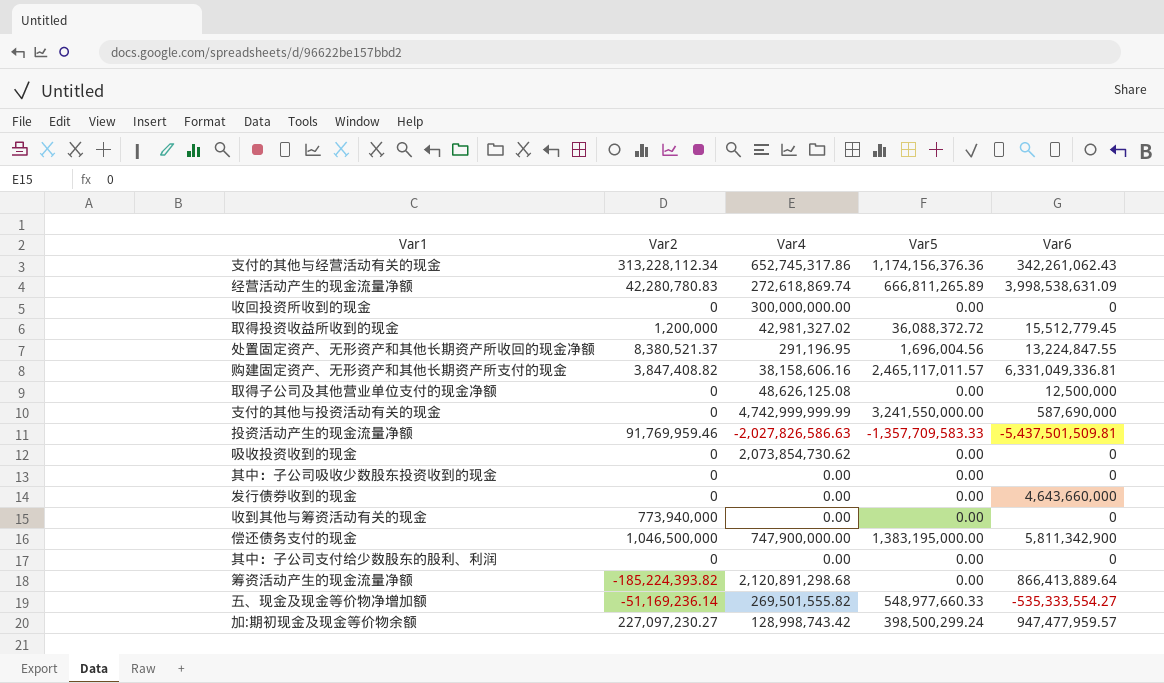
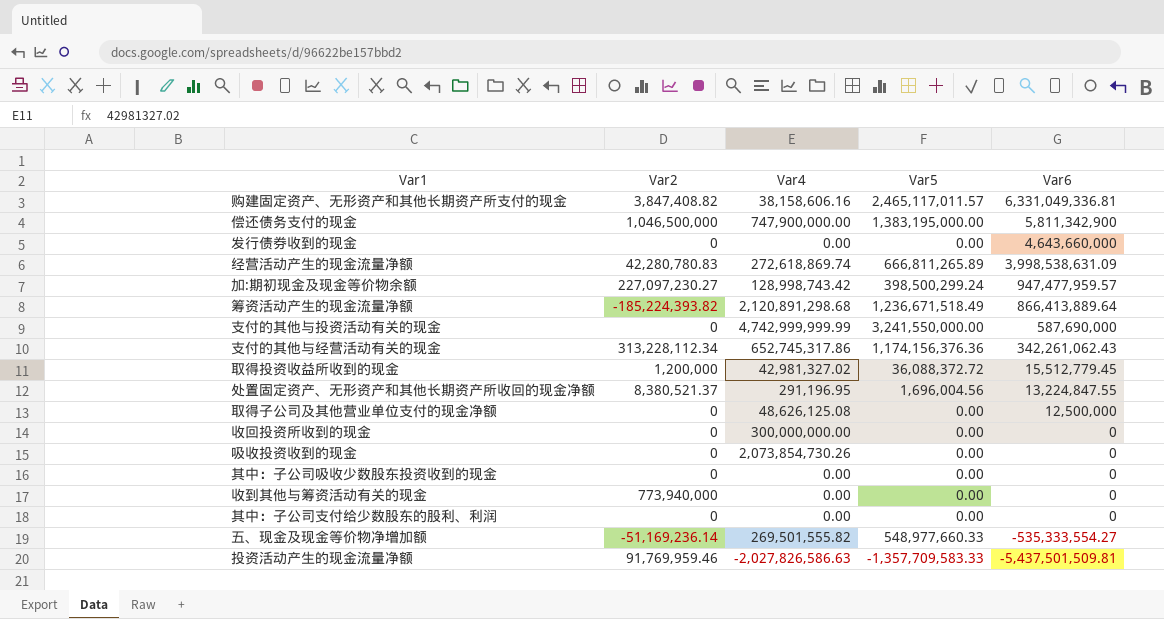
row order: none -> Var6 descending
筹资活动产生的现金流量净额 | Var5: 0.00 -> 1,236,671,518.49
吸收投资收到的现金 | Var4: 2,073,854,730.62 -> 2,073,854,730.26

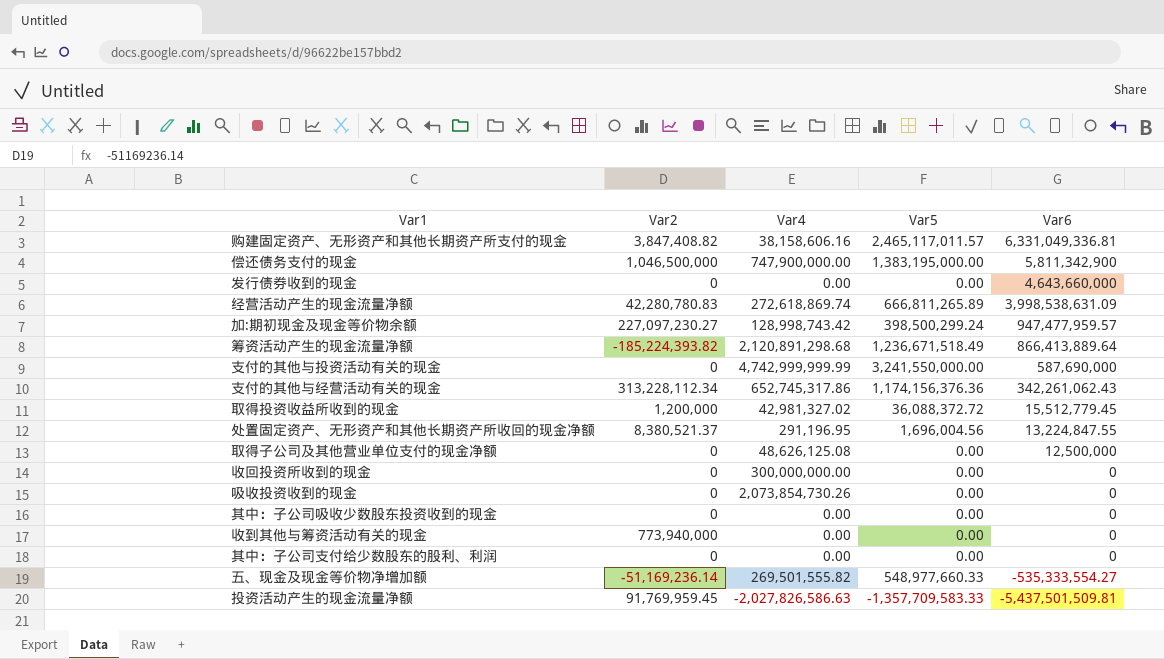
投资活动产生的现金流量净额 | Var2: 91,769,959.46 -> 91,769,959.45

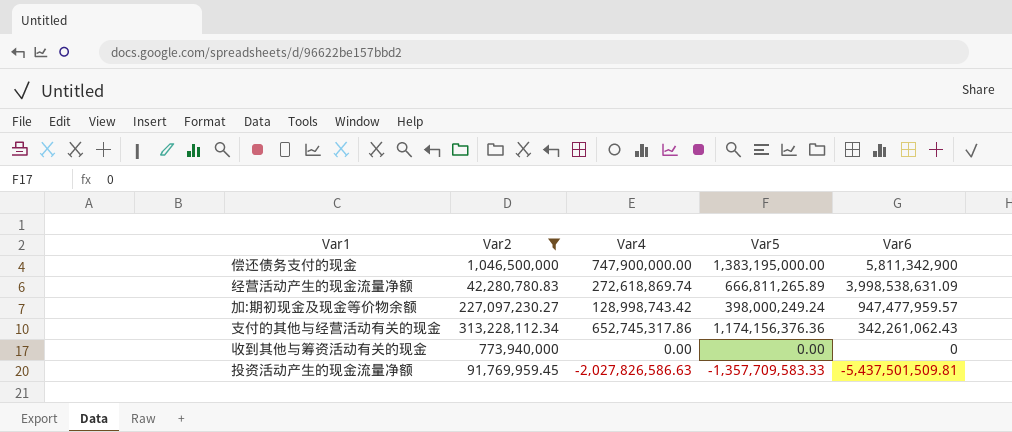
filter: none -> Var2 >= 42,280,780.83
加:期初现金及现金等价物余额 | Var5: 398,500,299.24 -> 398,000,249.24

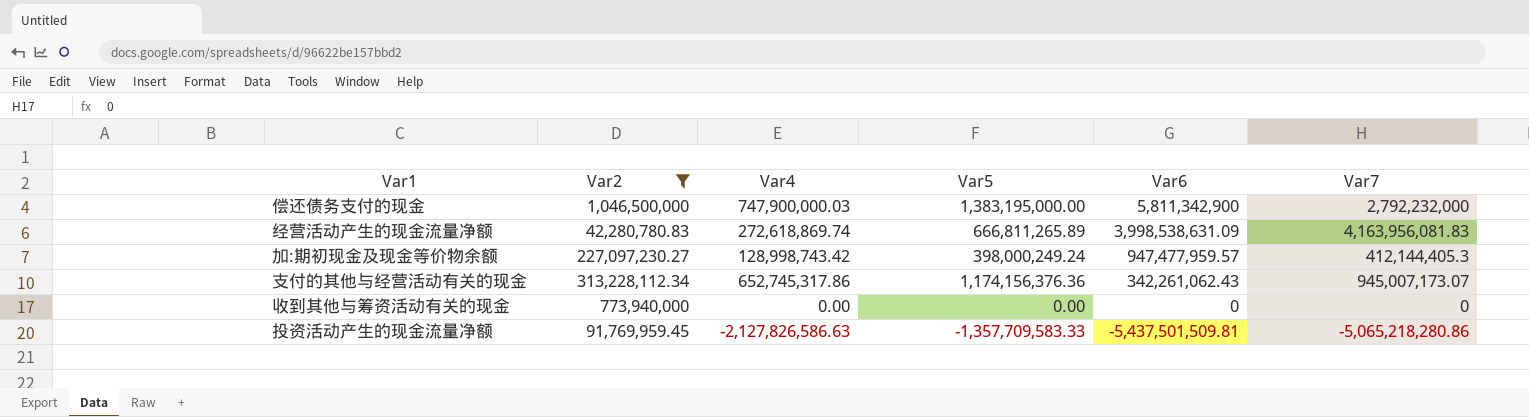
column Var7 | position: none -> 6
偿还债务支付的现金 | Var4: 747,900,000.00 -> 747,900,000.03
投资活动产生的现金流量净额 | Var4: -2,027,826,586.63 -> -2,127,826,586.63

